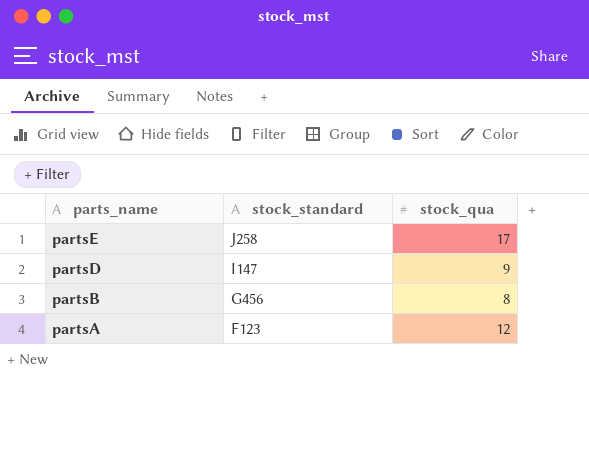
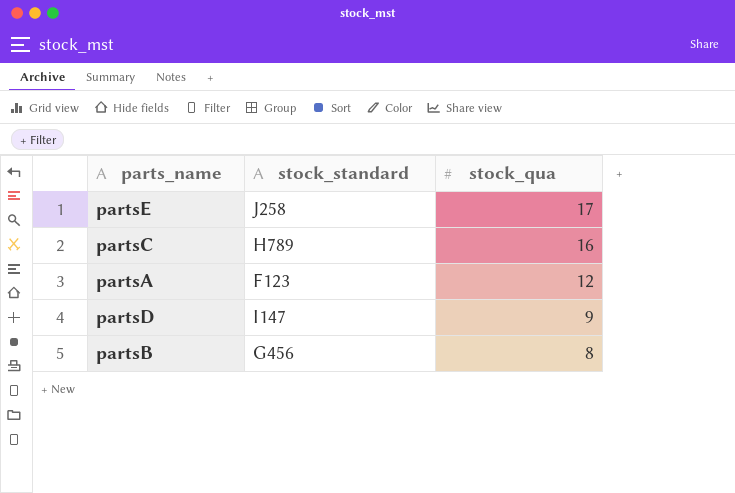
row order: parts_name descending -> stock_qua descending
row partsC: none -> H789 | 16

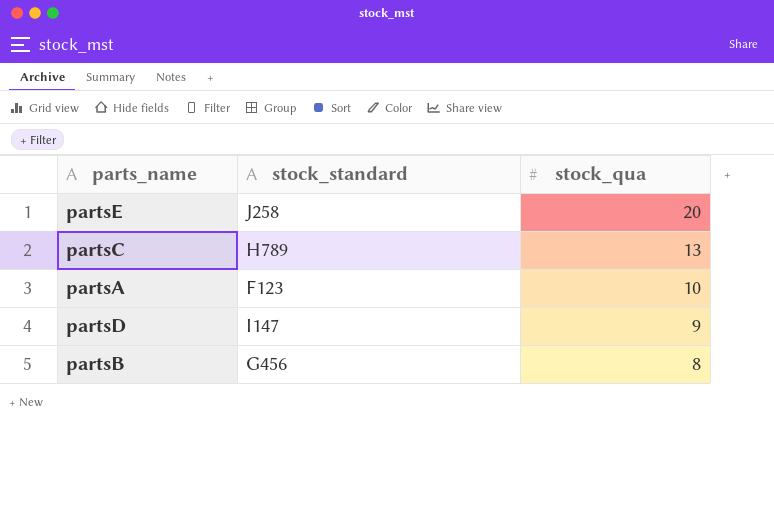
partsE | stock_qua: 17 -> 20
partsC | stock_qua: 16 -> 13
partsA | stock_qua: 12 -> 10

